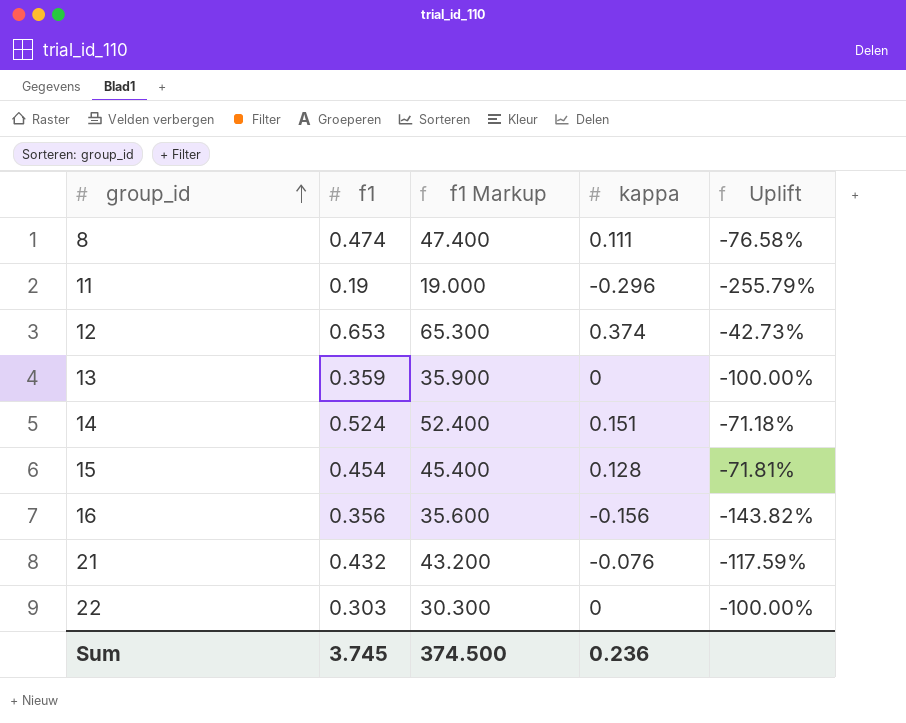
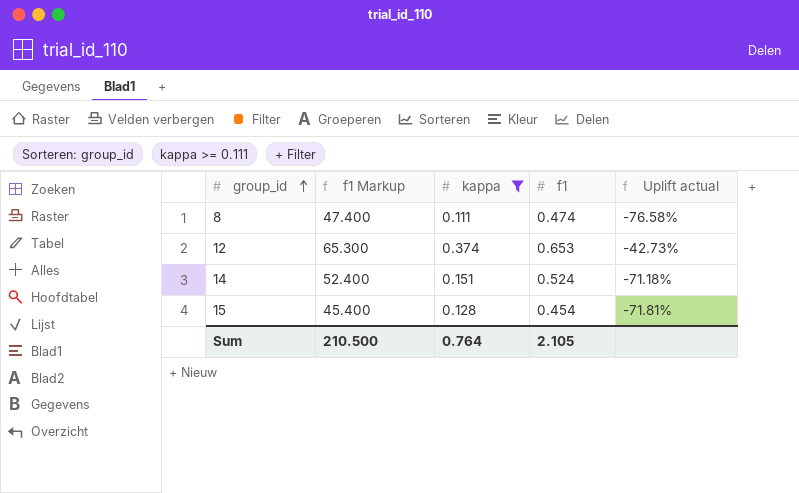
filter: none -> kappa >= 0.111
column f1 | position: 2 -> 4
column name: Uplift -> Uplift actual
Sum | f1 Markup: 374.500 -> 210.500
Sum | kappa: 0.236 -> 0.764
Sum | f1: 3.745 -> 2.105

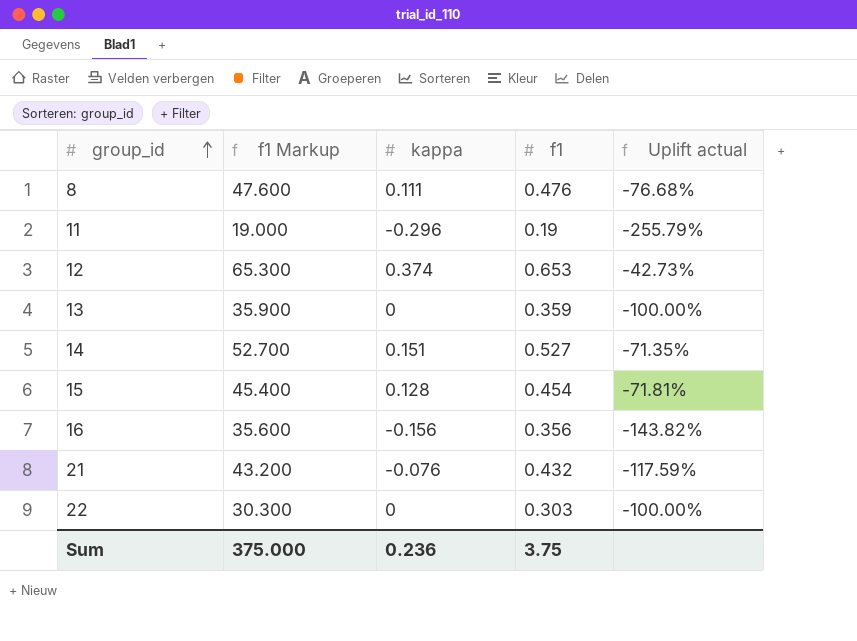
filter: kappa >= 0.111 -> none
8 | f1 Markup: 47.400 -> 47.600
8 | f1: 0.474 -> 0.476
8 | Uplift actual: -76.58% -> -76.68%
14 | f1 Markup: 52.400 -> 52.700
14 | f1: 0.524 -> 0.527
14 | Uplift actual: -71.18% -> -71.35%
Sum | f1 Markup: 210.500 -> 375.000
Sum | kappa: 0.764 -> 0.236
Sum | f1: 2.105 -> 3.75

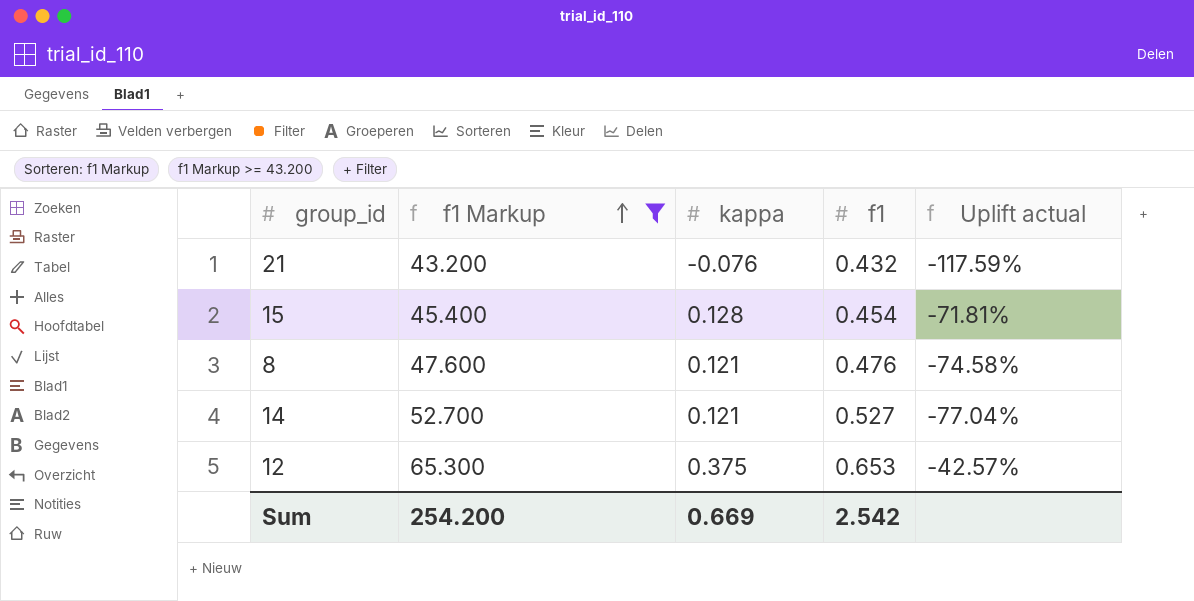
filter: none -> f1 Markup >= 43.200
row order: group_id ascending -> f1 Markup ascending
8 | kappa: 0.111 -> 0.121
8 | Uplift actual: -76.68% -> -74.58%
14 | kappa: 0.151 -> 0.121
14 | Uplift actual: -71.35% -> -77.04%
12 | kappa: 0.374 -> 0.375
12 | Uplift actual: -42.73% -> -42.57%
Sum | f1 Markup: 375.000 -> 254.200
Sum | kappa: 0.236 -> 0.669
Sum | f1: 3.75 -> 2.542

